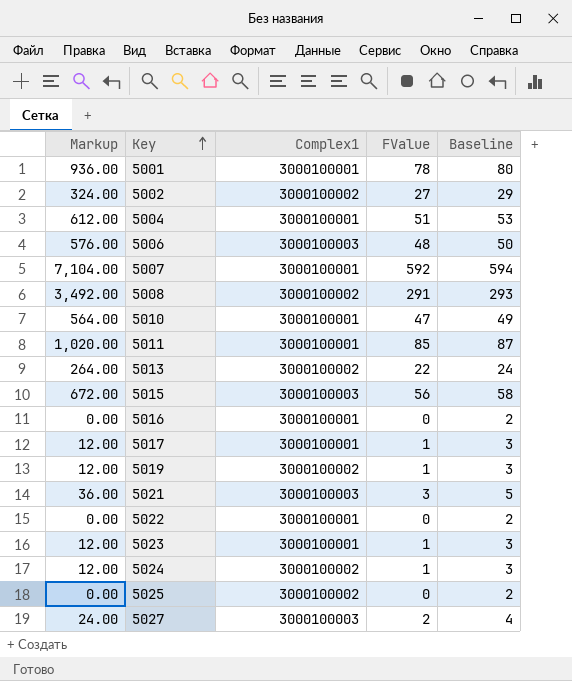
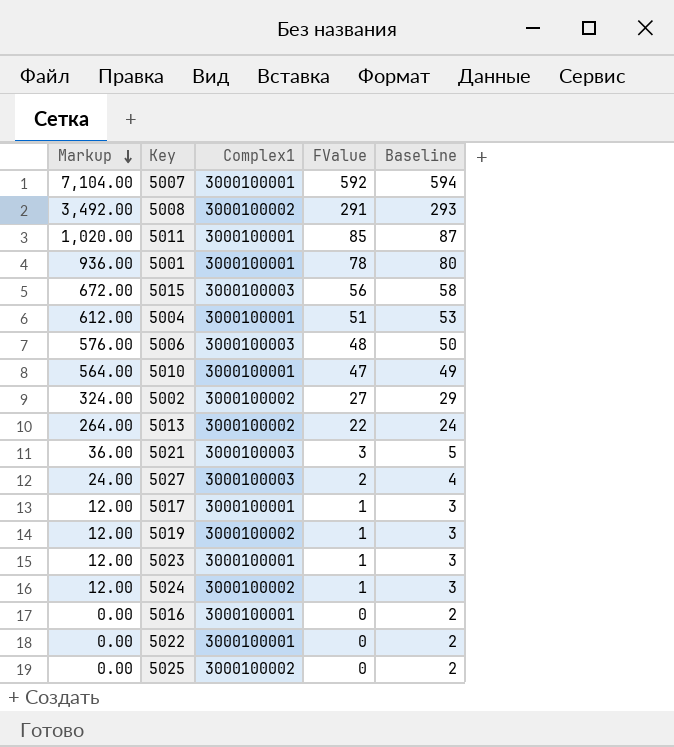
row order: Key ascending -> Markup descending

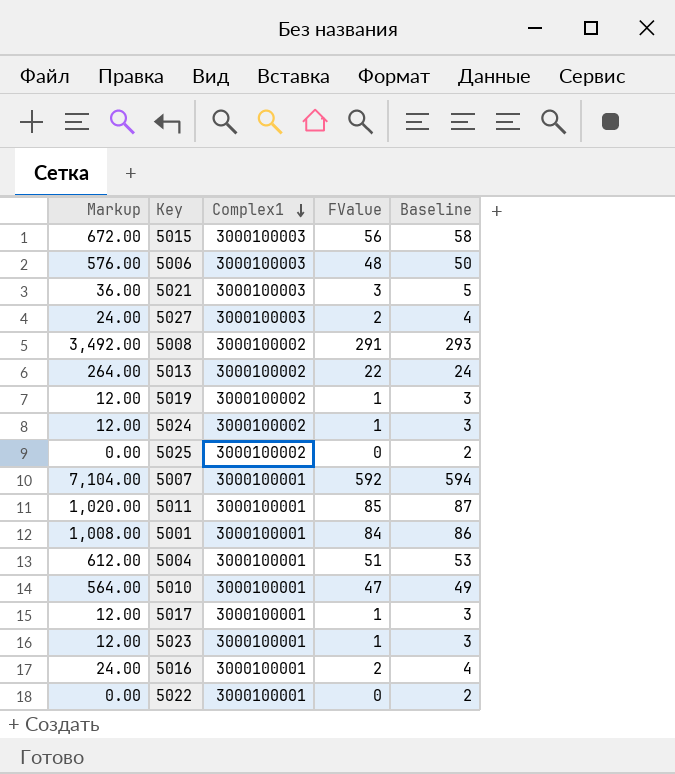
row order: Markup descending -> Complex1 descending
row 5002: 324.00 | 3000100002 | 27 | 29 -> none
5001 | Markup: 936.00 -> 1,008.00
5001 | FValue: 78 -> 84
5001 | Baseline: 80 -> 86
5016 | Markup: 0.00 -> 24.00
5016 | FValue: 0 -> 2
5016 | Baseline: 2 -> 4

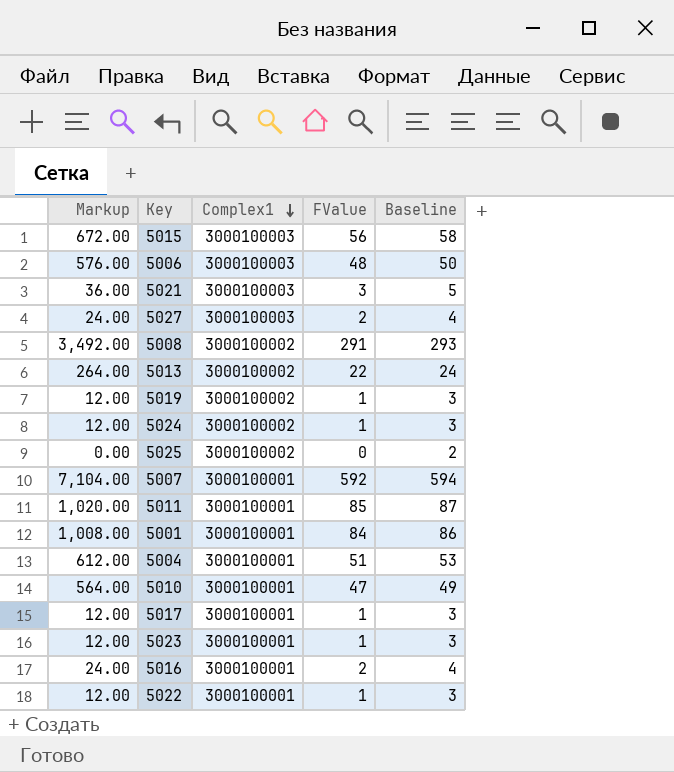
5022 | Markup: 0.00 -> 12.00
5022 | FValue: 0 -> 1
5022 | Baseline: 2 -> 3

